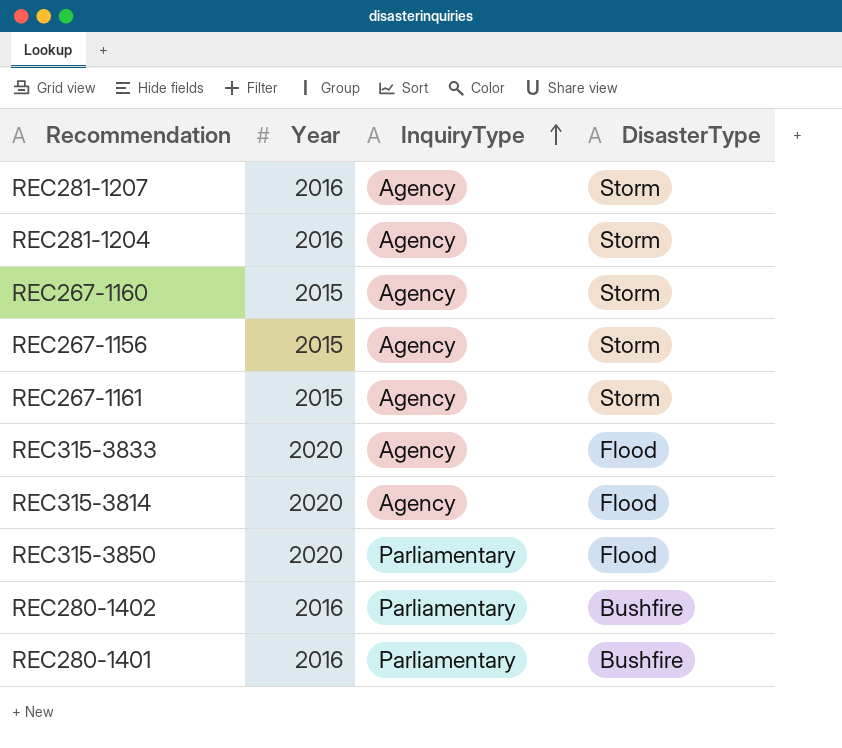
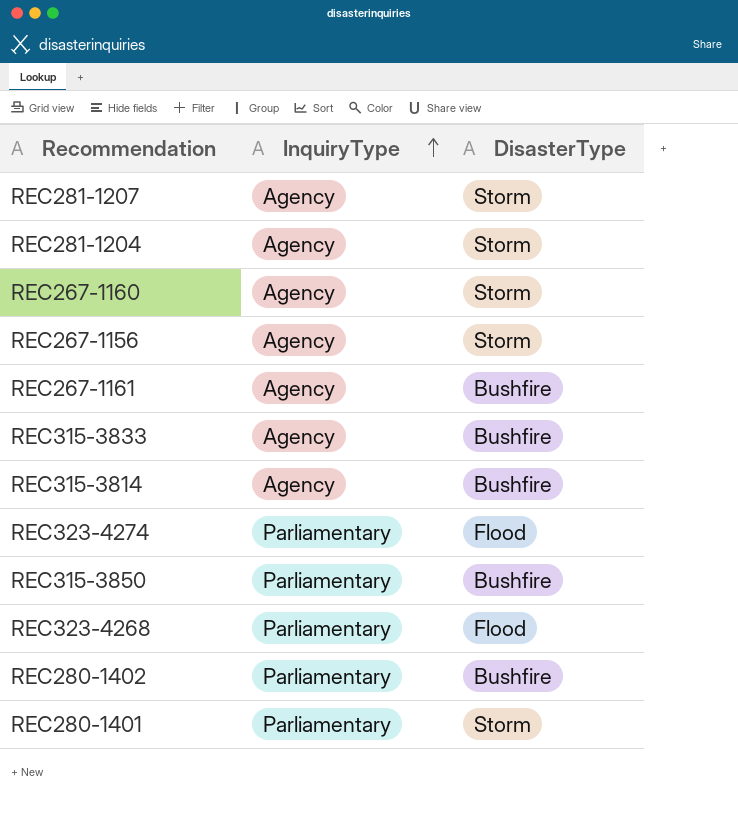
column Year | position: 2 -> none
REC267-1161 | DisasterType: Storm -> Bushfire
REC315-3833 | DisasterType: Flood -> Bushfire
REC315-3814 | DisasterType: Flood -> Bushfire
row REC323-4274: none -> Parliamentary | Flood
REC315-3850 | DisasterType: Flood -> Bushfire
row REC323-4268: none -> Parliamentary | Flood
REC280-1401 | DisasterType: Bushfire -> Storm

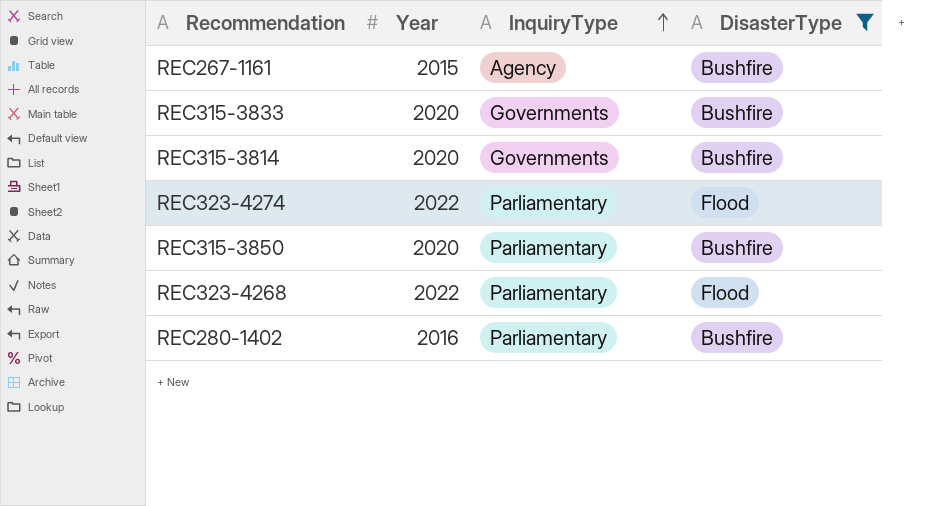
filter: none -> DisasterType != Storm
column Year | position: none -> 2
REC315-3833 | InquiryType: Agency -> Governments
REC315-3814 | InquiryType: Agency -> Governments

